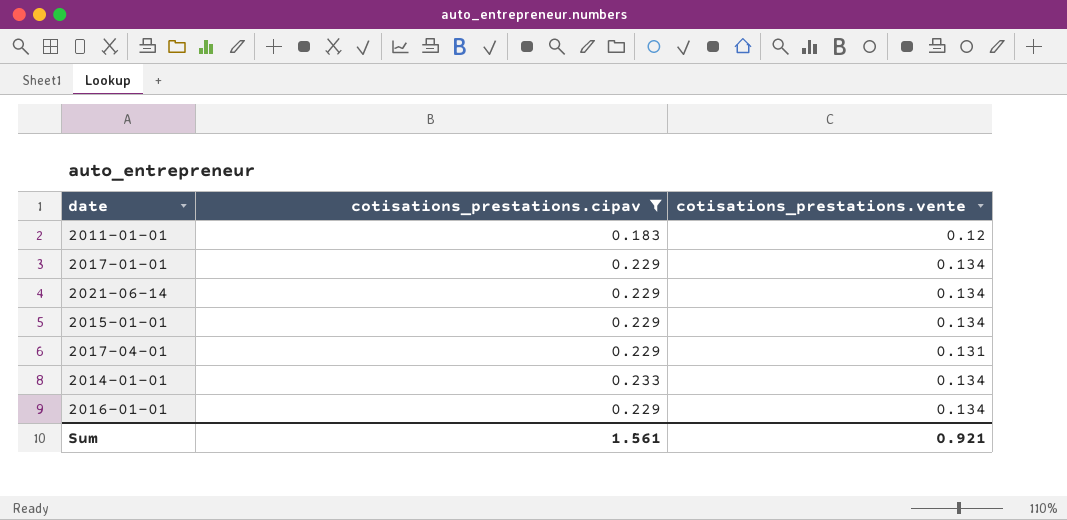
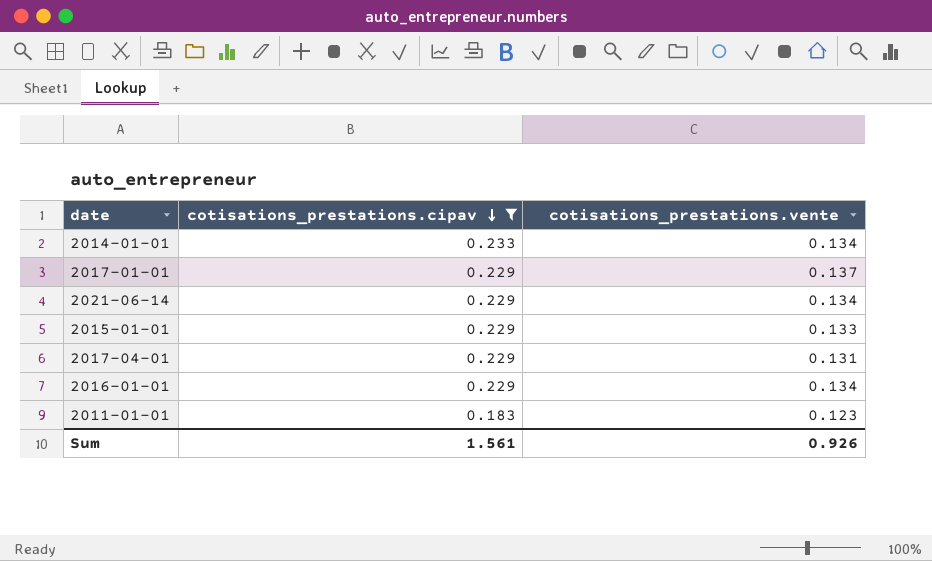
row order: none -> cotisations_prestations.cipav descending
2017-01-01 | cotisations_prestations.vente: 0.134 -> 0.137
2015-01-01 | cotisations_prestations.vente: 0.134 -> 0.133
2011-01-01 | cotisations_prestations.vente: 0.12 -> 0.123
Sum | cotisations_prestations.vente: 0.921 -> 0.926

